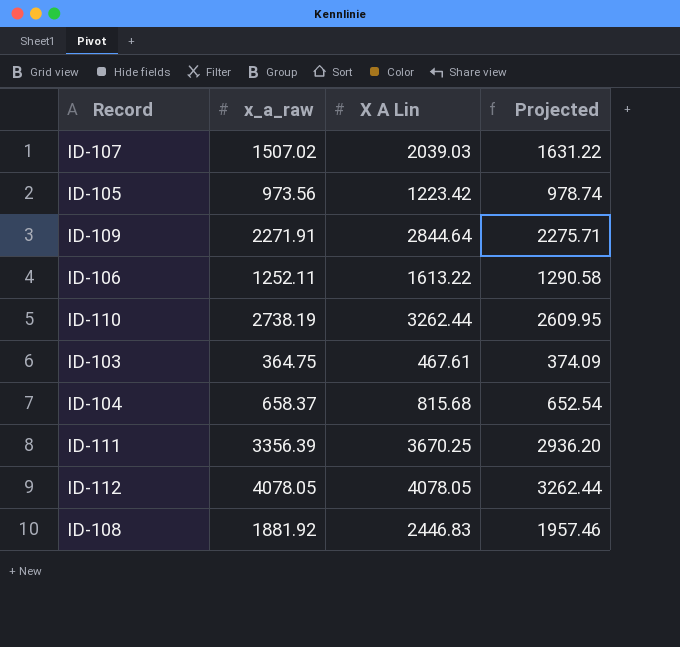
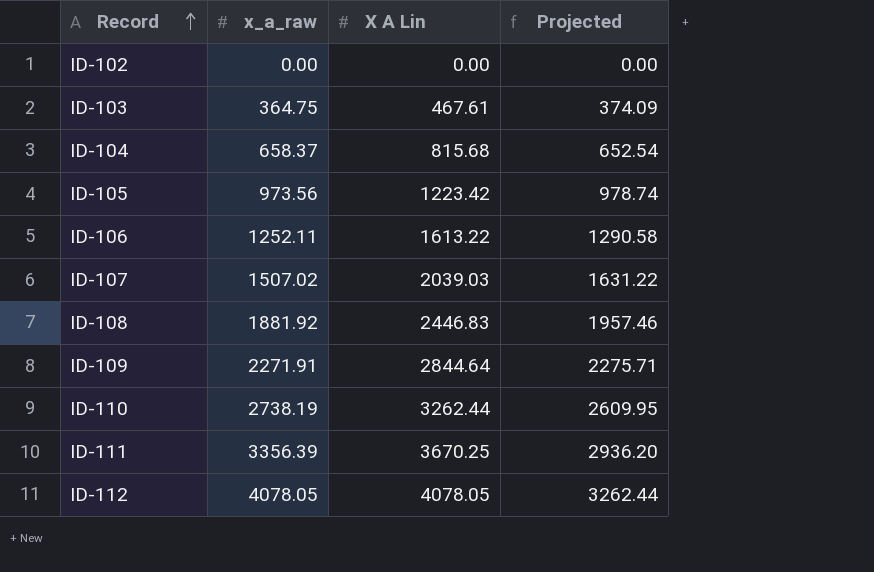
row order: none -> Record ascending
row ID-102: none -> 0.00 | 0.00 | 0.00

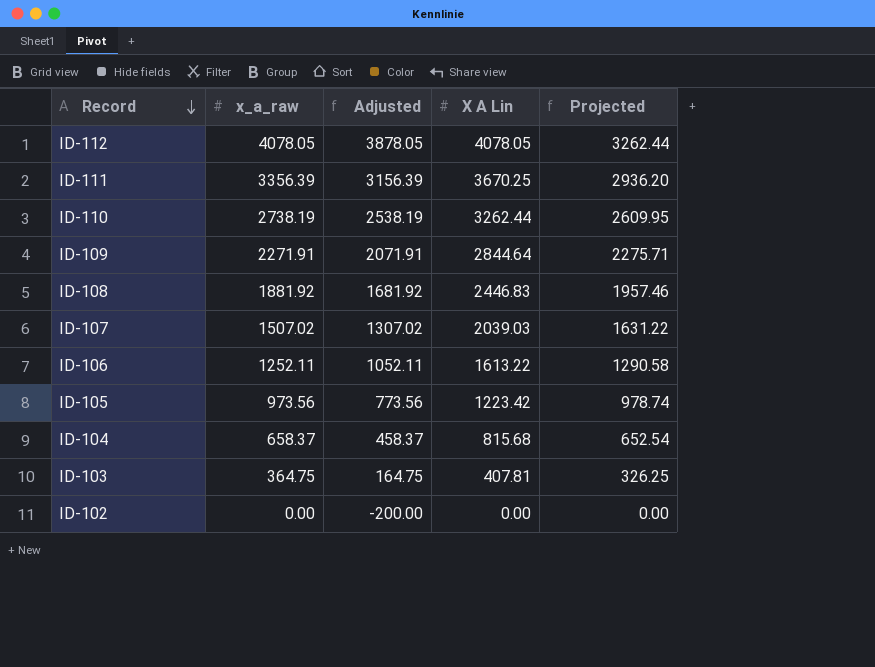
row order: Record ascending -> Record descending
column Adjusted | formula: none -> [x_a_raw] - 200
ID-103 | X A Lin: 467.61 -> 407.81
ID-103 | Projected: 374.09 -> 326.25

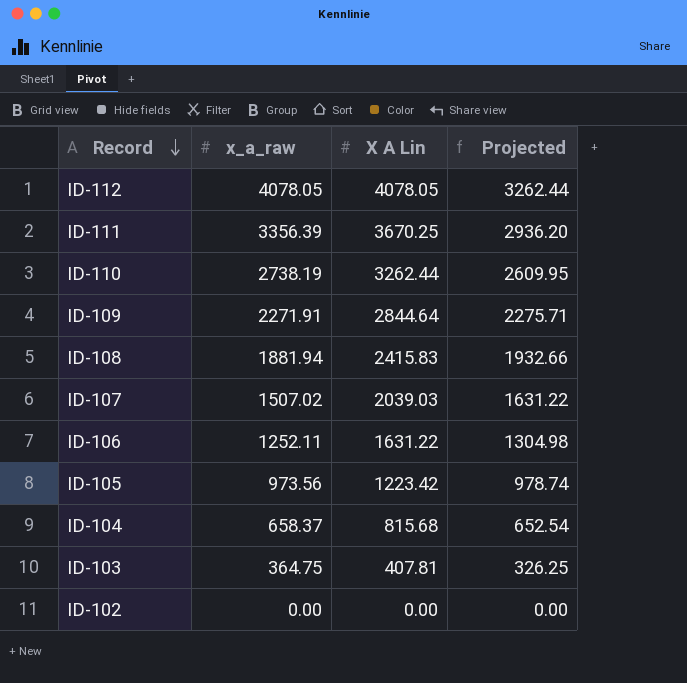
column Adjusted | formula: [x_a_raw] - 200 -> none
ID-108 | x_a_raw: 1881.92 -> 1881.94
ID-108 | X A Lin: 2446.83 -> 2415.83
ID-108 | Projected: 1957.46 -> 1932.66
ID-106 | X A Lin: 1613.22 -> 1631.22
ID-106 | Projected: 1290.58 -> 1304.98

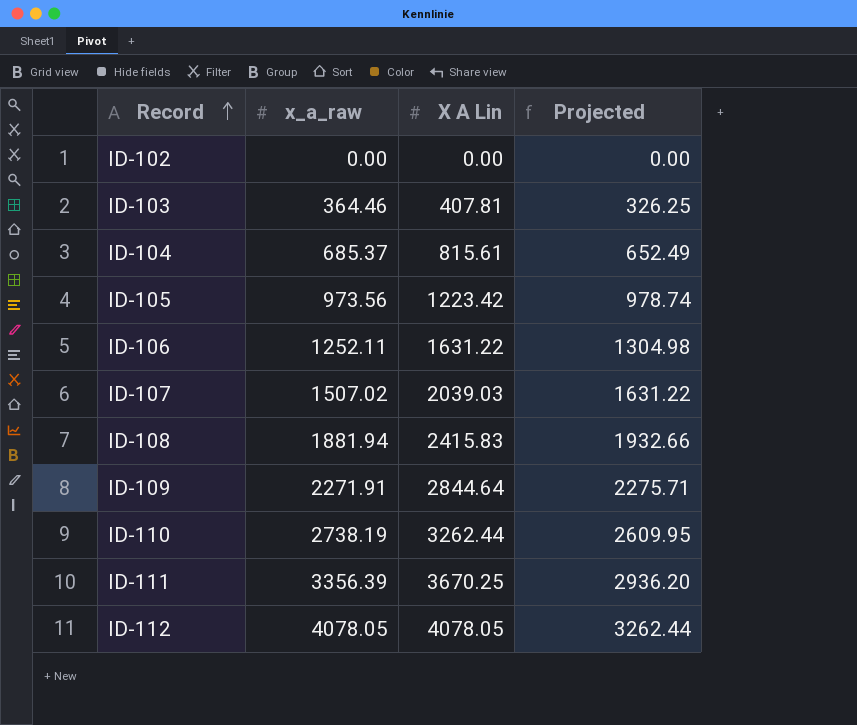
row order: Record descending -> Record ascending
ID-103 | x_a_raw: 364.75 -> 364.46
ID-104 | x_a_raw: 658.37 -> 685.37
ID-104 | X A Lin: 815.68 -> 815.61
ID-104 | Projected: 652.54 -> 652.49

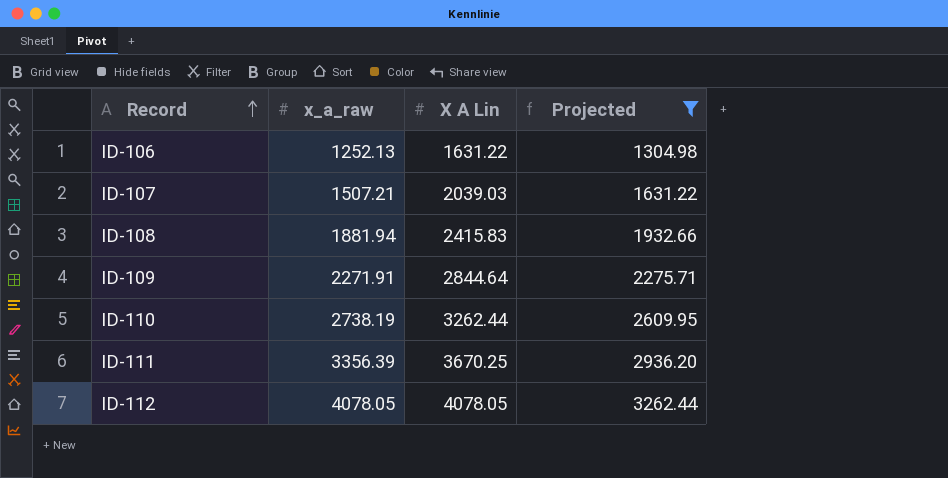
filter: none -> Projected >= 1304.98
ID-106 | x_a_raw: 1252.11 -> 1252.13
ID-107 | x_a_raw: 1507.02 -> 1507.21

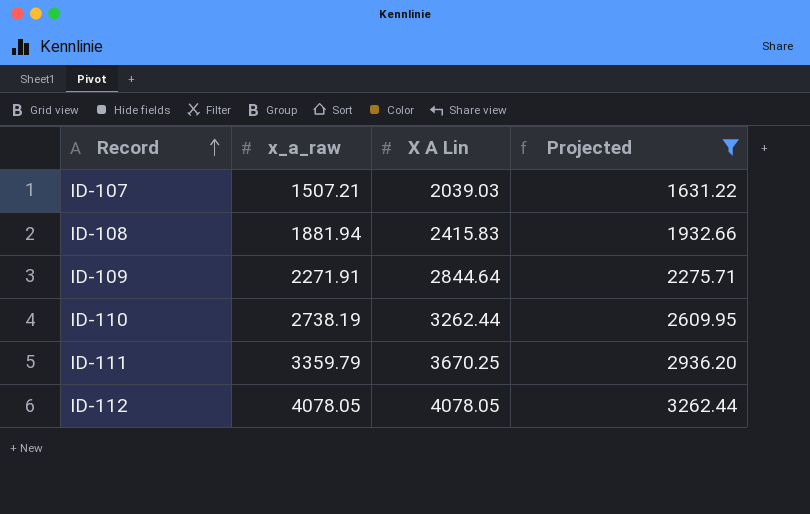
row ID-106: 1252.13 | 1631.22 | 1304.98 -> none
ID-111 | x_a_raw: 3356.39 -> 3359.79

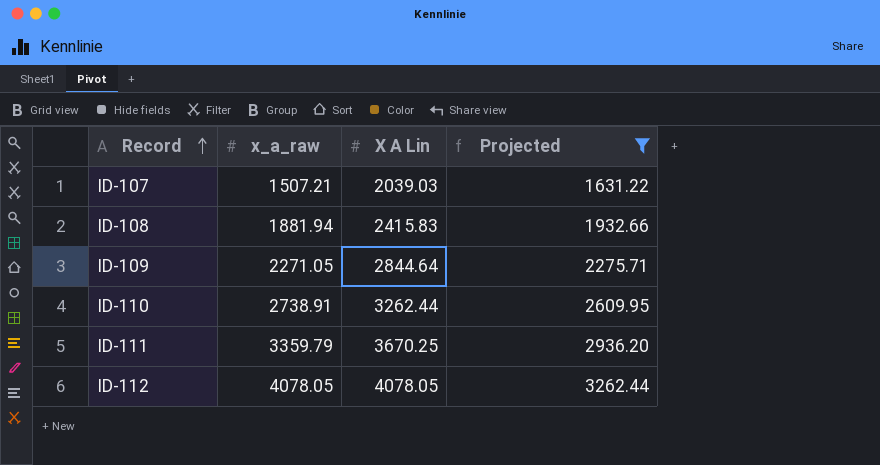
ID-109 | x_a_raw: 2271.91 -> 2271.05
ID-110 | x_a_raw: 2738.19 -> 2738.91

